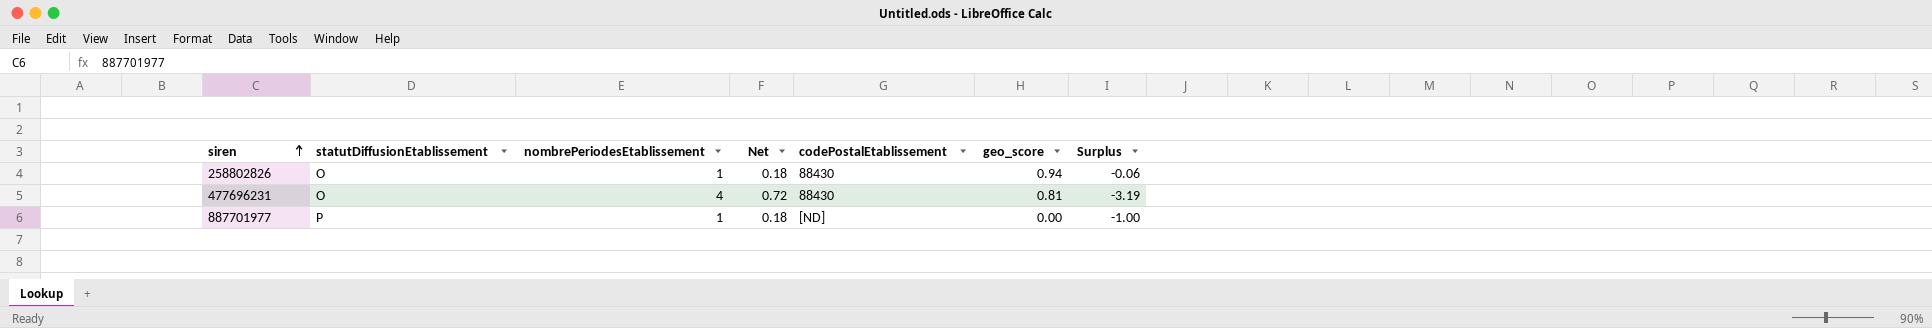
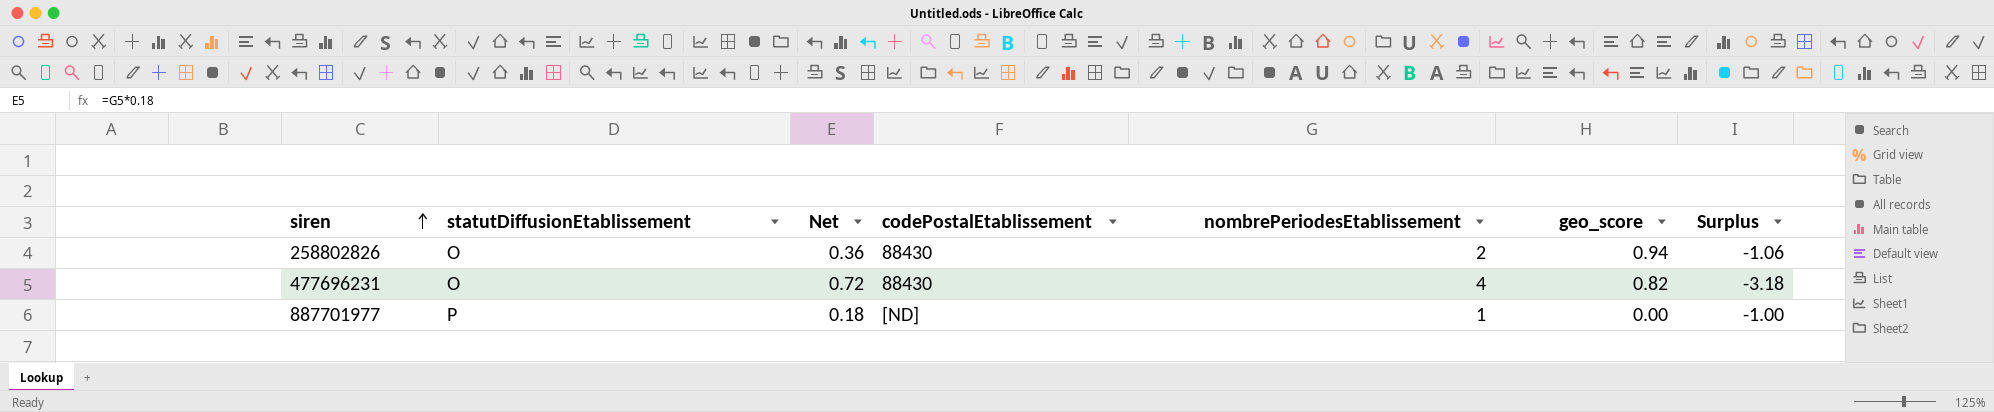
column nombrePeriodesEtablissement | position: 3 -> 5
258802826 | Net: 0.18 -> 0.36
258802826 | nombrePeriodesEtablissement: 1 -> 2
258802826 | Surplus: -0.06 -> -1.06
477696231 | geo_score: 0.81 -> 0.82
477696231 | Surplus: -3.19 -> -3.18

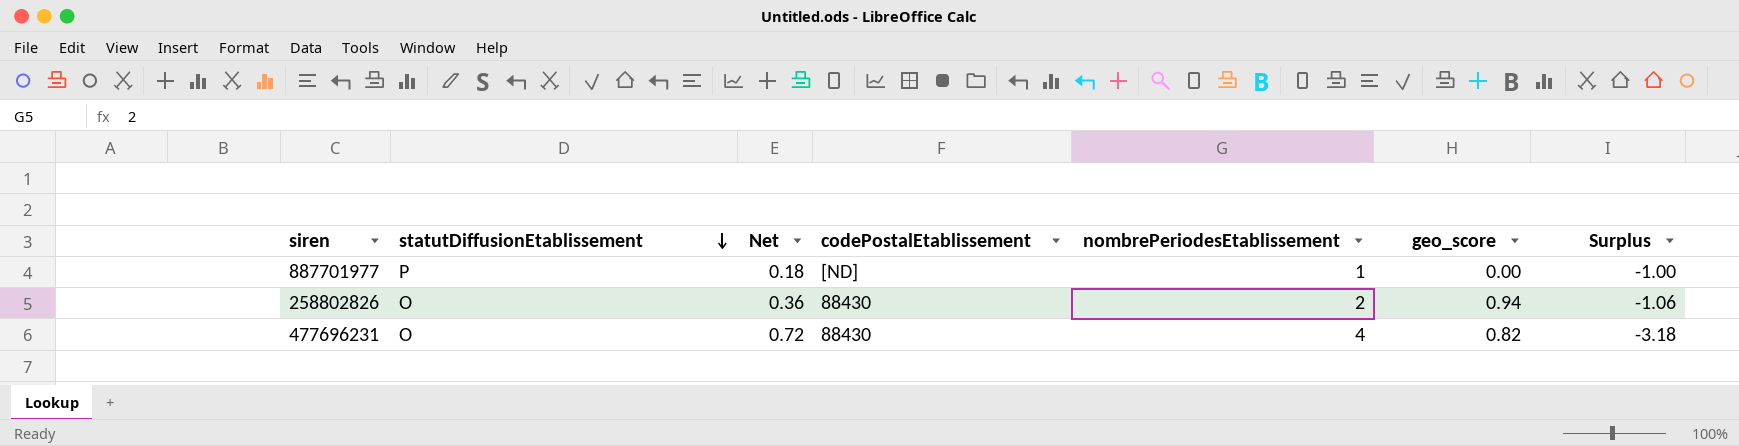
row order: siren ascending -> statutDiffusionEtablissement descending

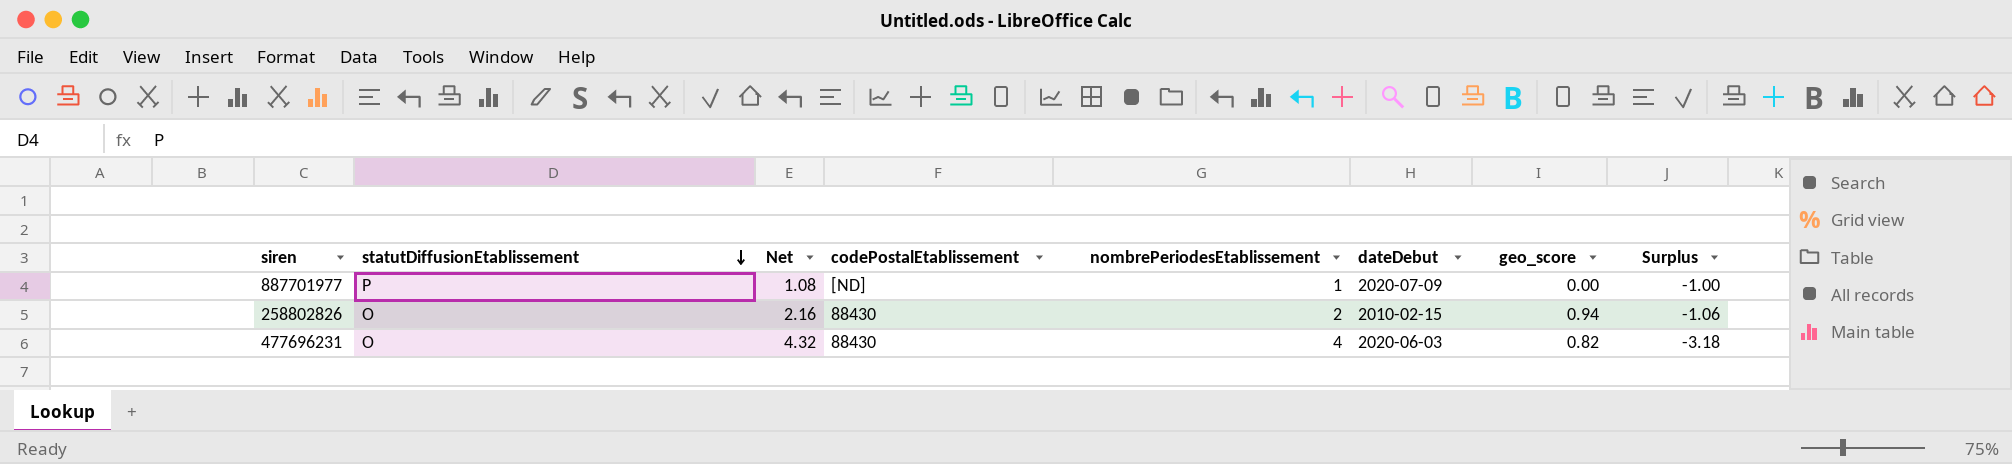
column Net | formula: [nombrePeriodesEtablissement] * 0.18 -> [nombrePeriodesEtablissement] * 1.08
column dateDebut | position: none -> 6

